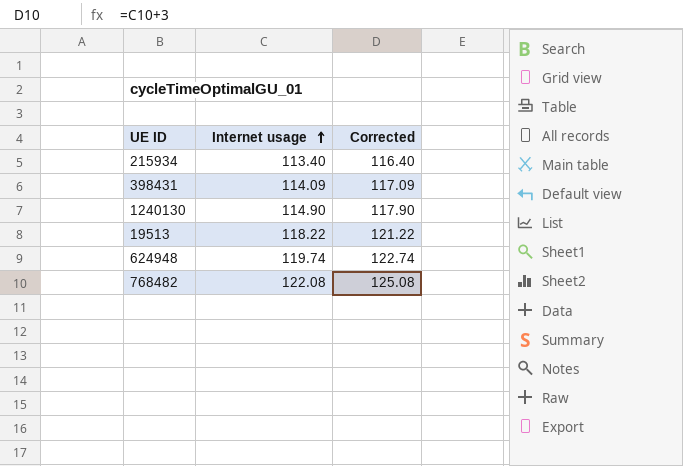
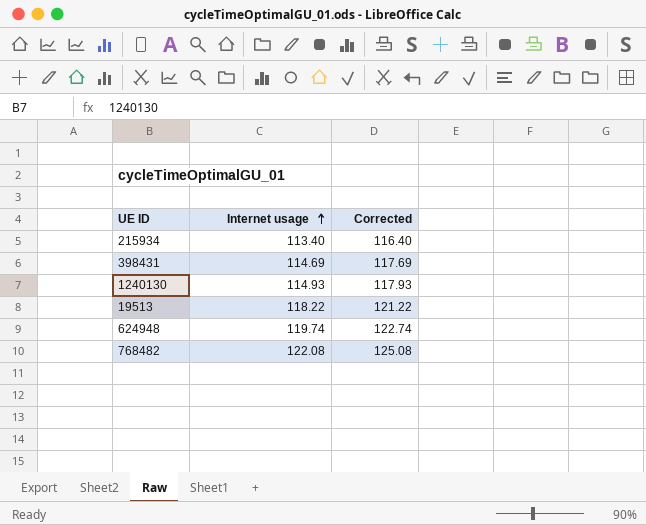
398431 | Internet usage: 114.09 -> 114.69
398431 | Corrected: 117.09 -> 117.69
1240130 | Internet usage: 114.90 -> 114.93
1240130 | Corrected: 117.90 -> 117.93

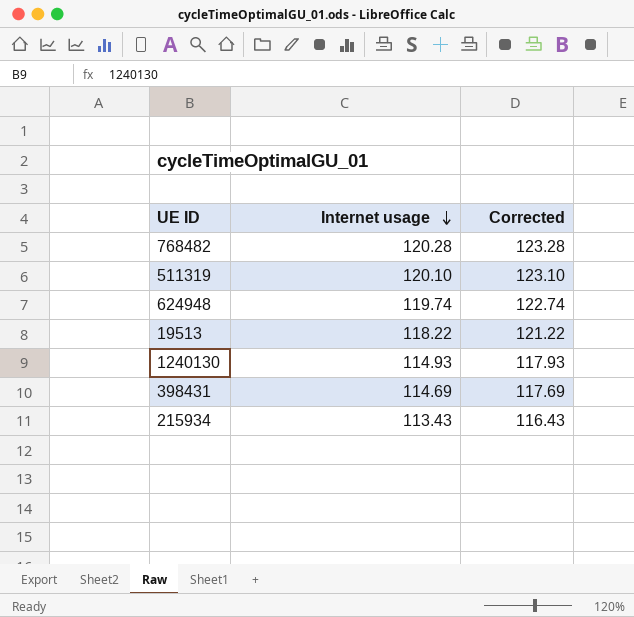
row order: Internet usage ascending -> Internet usage descending
768482 | Internet usage: 122.08 -> 120.28
768482 | Corrected: 125.08 -> 123.28
row 511319: none -> 120.10 | 123.10
215934 | Internet usage: 113.40 -> 113.43
215934 | Corrected: 116.40 -> 116.43

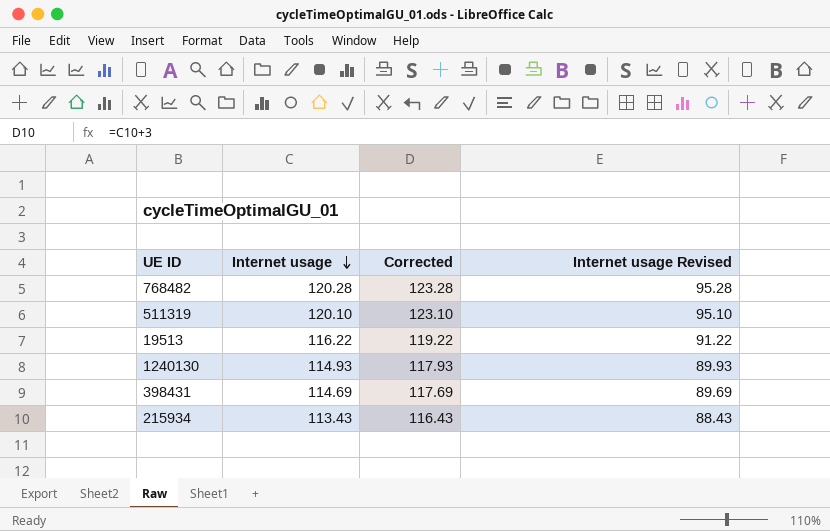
column Internet usage Revised | formula: none -> [Internet usage] - 25
row 624948: 119.74 | 122.74 -> none
19513 | Internet usage: 118.22 -> 116.22
19513 | Corrected: 121.22 -> 119.22

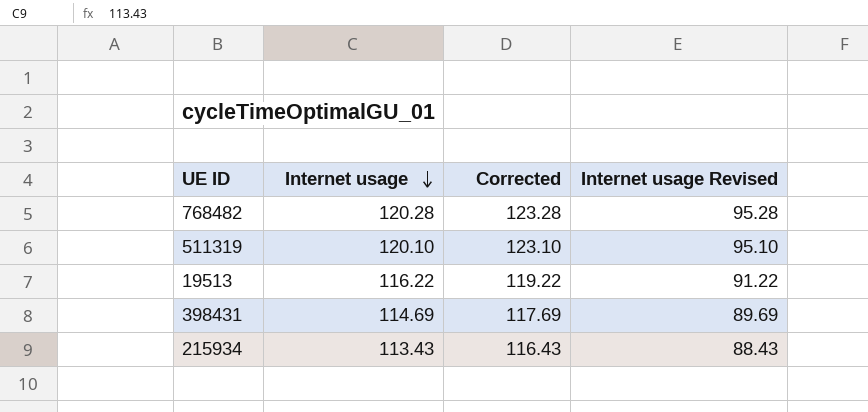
row 1240130: 114.93 | 117.93 | 89.93 -> none

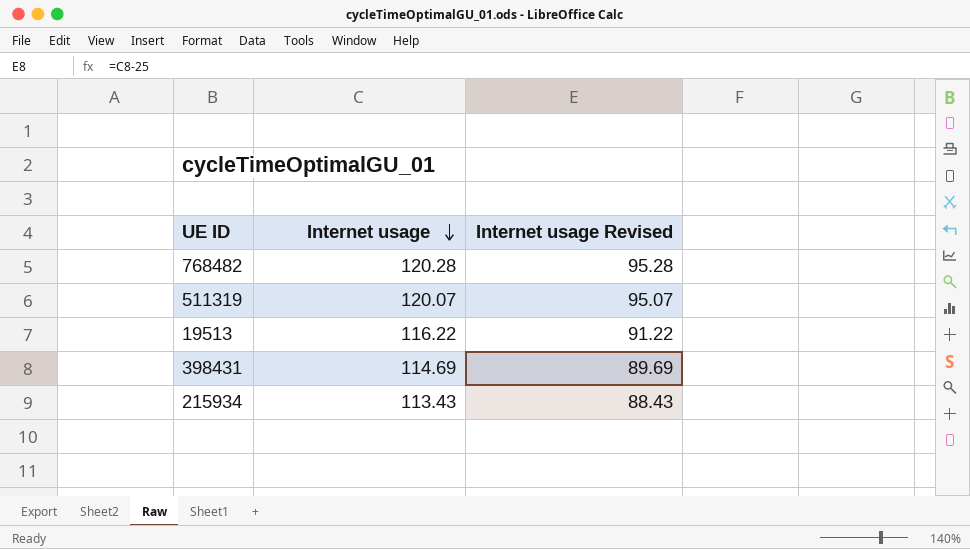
column Corrected | formula: [Internet usage] + 3 -> none
511319 | Internet usage: 120.10 -> 120.07
511319 | Internet usage Revised: 95.10 -> 95.07

